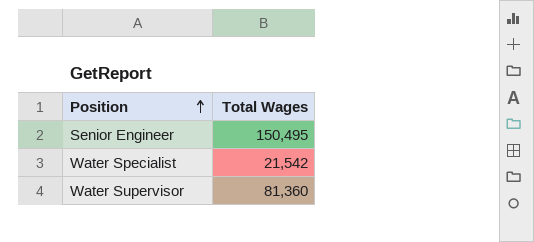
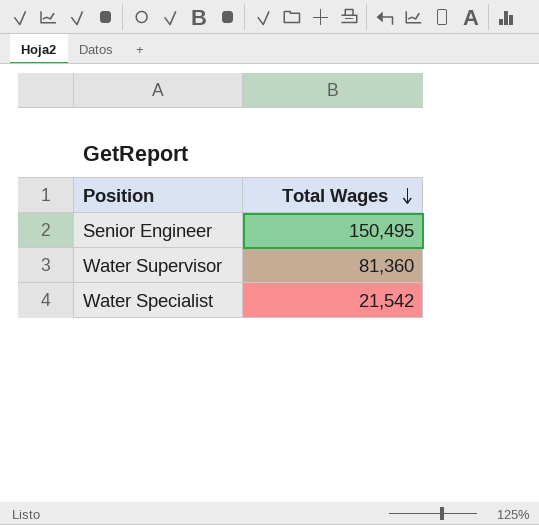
row order: Position ascending -> Total Wages descending

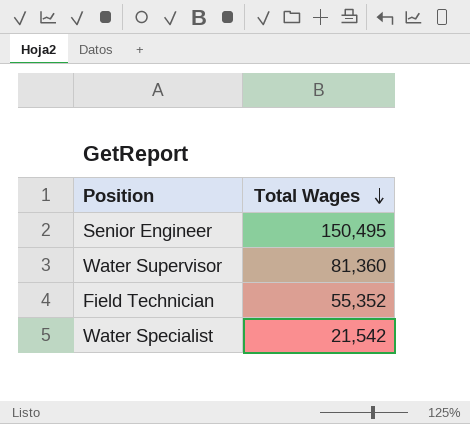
row Field Technician: none -> 55,352

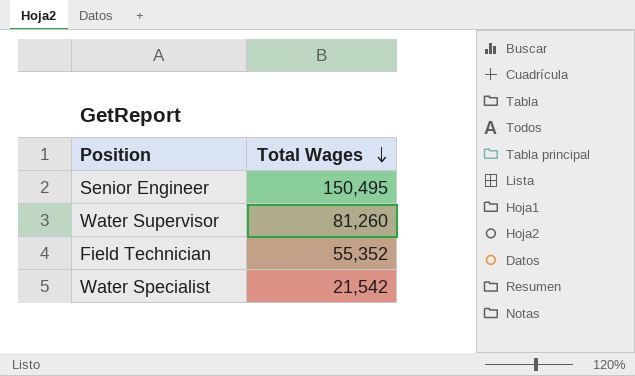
Water Supervisor | Total Wages: 81,360 -> 81,260

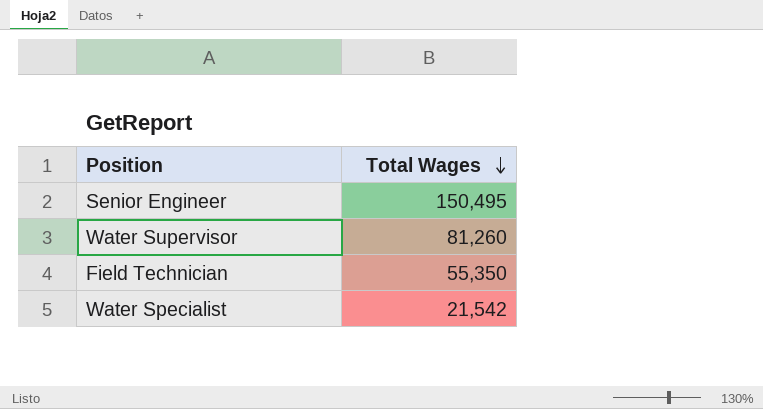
Field Technician | Total Wages: 55,352 -> 55,350

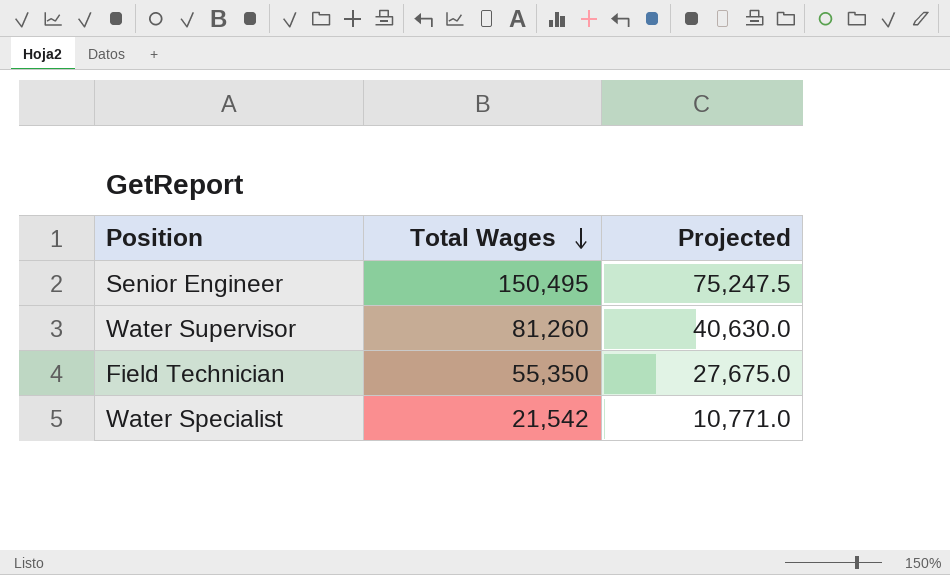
column Projected | formula: none -> [Total Wages] * 0.5

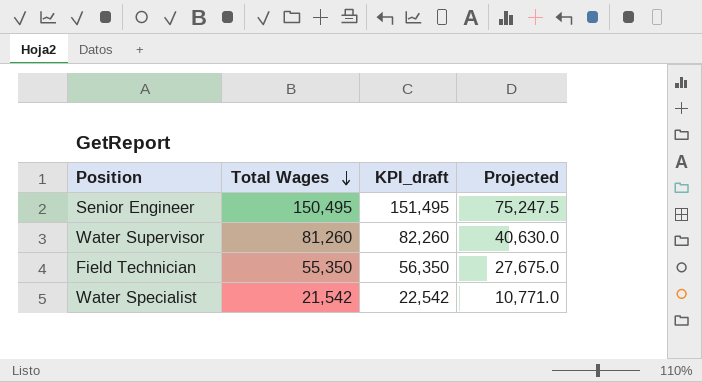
column KPI_draft | formula: none -> [Total Wages] + 1000

